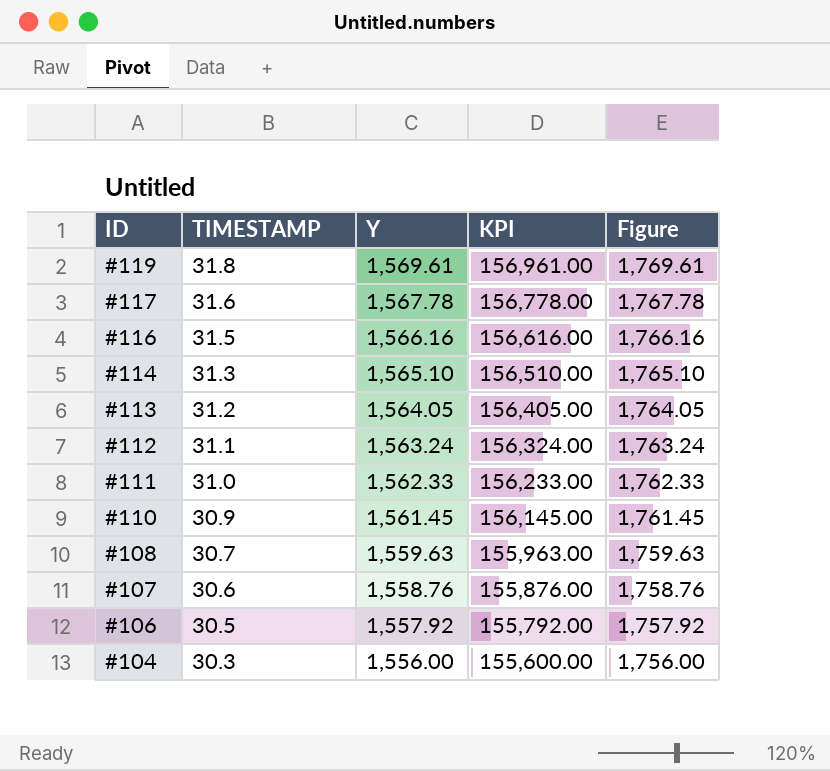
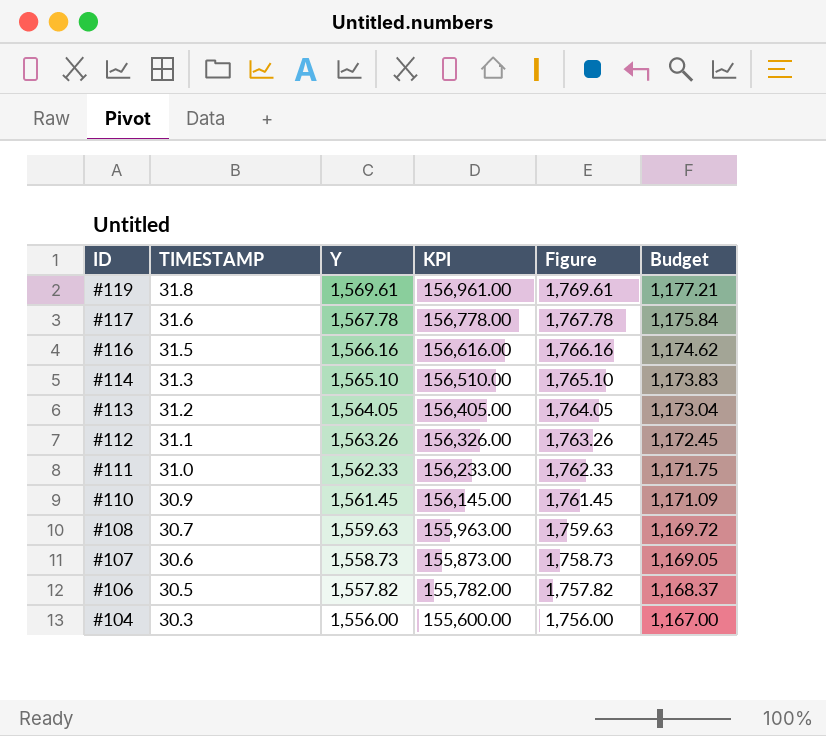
column Budget | formula: none -> [Y] * 0.75
#112 | Y: 1,563.24 -> 1,563.26
#112 | KPI: 156,324.00 -> 156,326.00
#112 | Figure: 1,763.24 -> 1,763.26
#107 | Y: 1,558.76 -> 1,558.73
#107 | KPI: 155,876.00 -> 155,873.00
#107 | Figure: 1,758.76 -> 1,758.73
#106 | Y: 1,557.92 -> 1,557.82
#106 | KPI: 155,792.00 -> 155,782.00
#106 | Figure: 1,757.92 -> 1,757.82

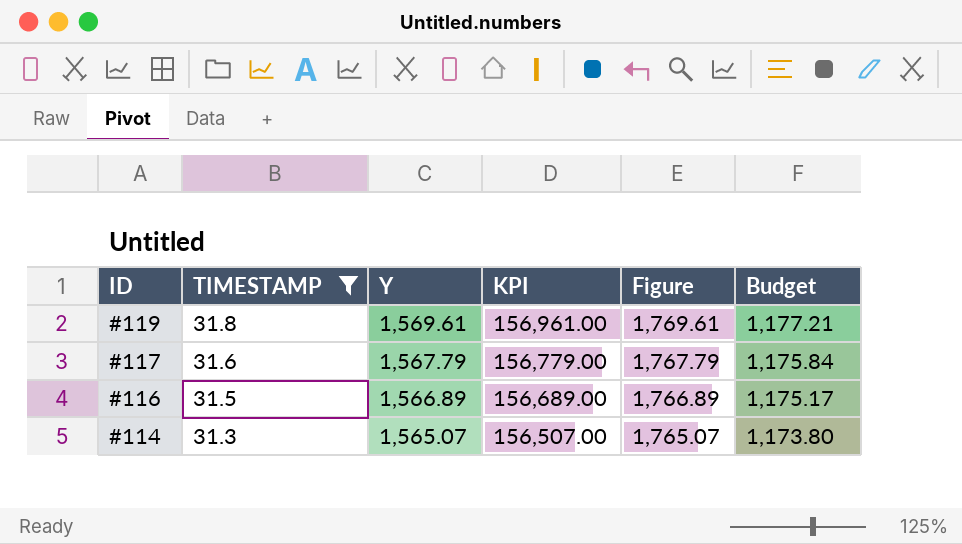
filter: none -> TIMESTAMP >= 31.3
#117 | Y: 1,567.78 -> 1,567.79
#117 | KPI: 156,778.00 -> 156,779.00
#117 | Figure: 1,767.78 -> 1,767.79
#116 | Y: 1,566.16 -> 1,566.89
#116 | KPI: 156,616.00 -> 156,689.00
#116 | Figure: 1,766.16 -> 1,766.89
#116 | Budget: 1,174.62 -> 1,175.17
#114 | Y: 1,565.10 -> 1,565.07
#114 | KPI: 156,510.00 -> 156,507.00
#114 | Figure: 1,765.10 -> 1,765.07
#114 | Budget: 1,173.83 -> 1,173.80

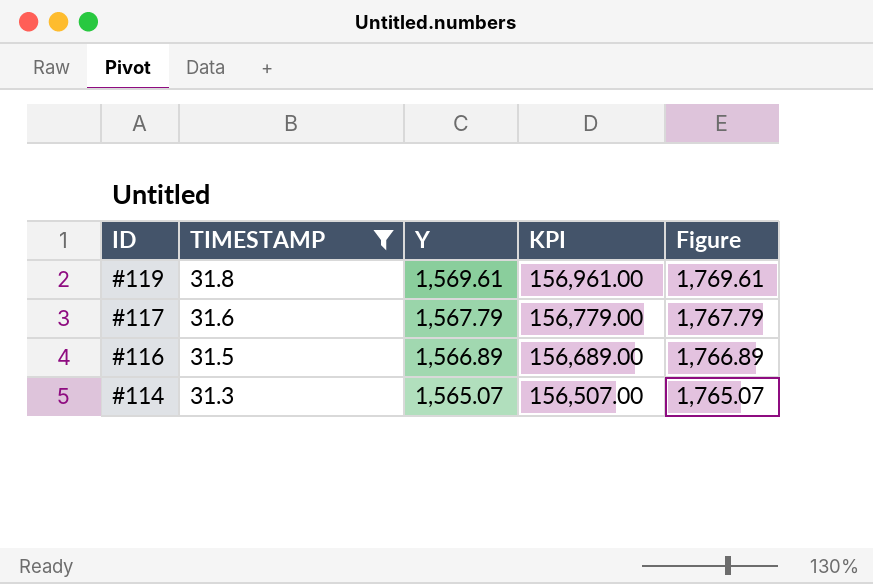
column Budget | formula: [Y] * 0.75 -> none

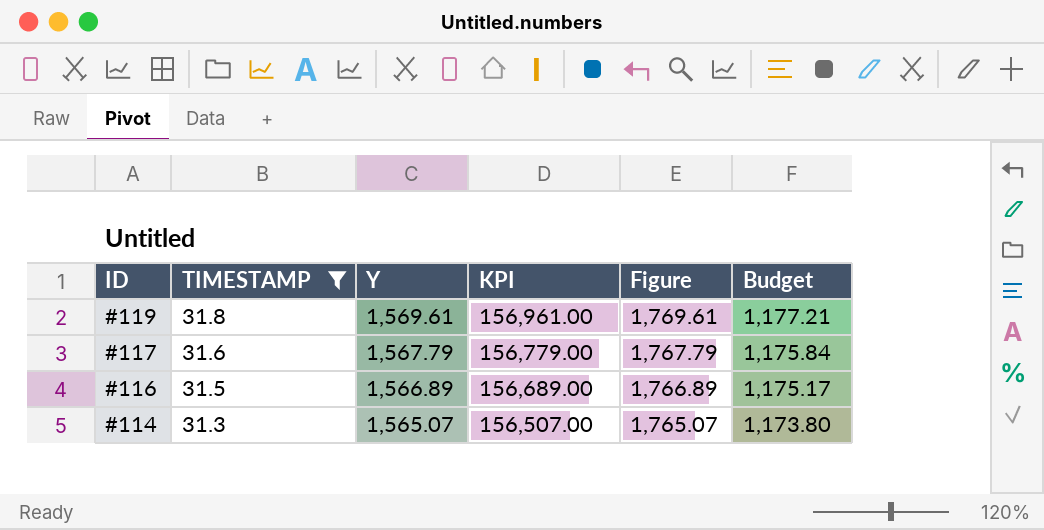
column Budget | formula: none -> [Y] * 0.75

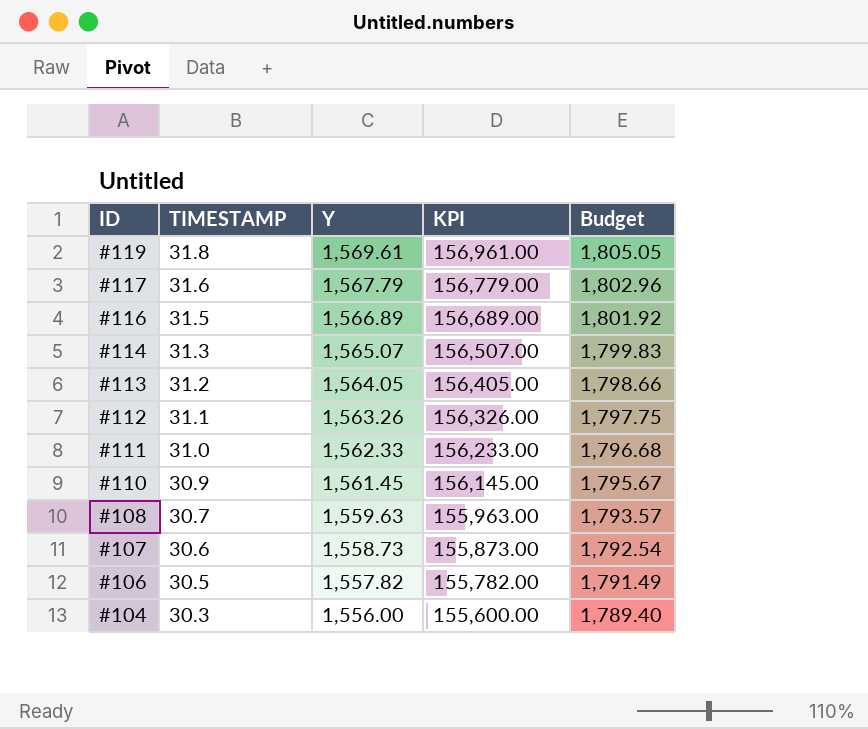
filter: TIMESTAMP >= 31.3 -> none
column Figure | formula: [Y] + 200 -> none
column Budget | formula: [Y] * 0.75 -> [Y] * 1.15

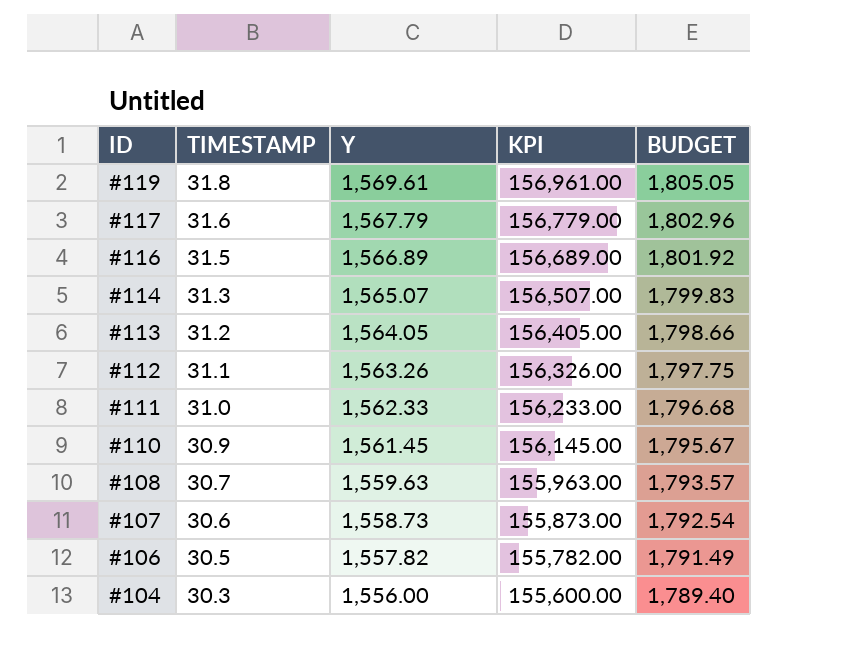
column name: Budget -> BUDGET

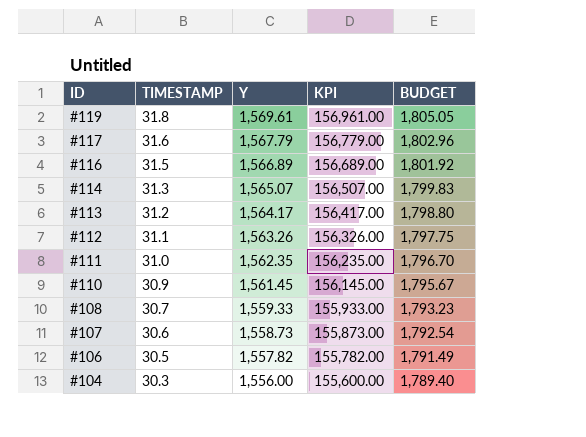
#113 | Y: 1,564.05 -> 1,564.17
#113 | KPI: 156,405.00 -> 156,417.00
#113 | BUDGET: 1,798.66 -> 1,798.80
#111 | Y: 1,562.33 -> 1,562.35
#111 | KPI: 156,233.00 -> 156,235.00
#111 | BUDGET: 1,796.68 -> 1,796.70
#108 | Y: 1,559.63 -> 1,559.33
#108 | KPI: 155,963.00 -> 155,933.00
#108 | BUDGET: 1,793.57 -> 1,793.23

